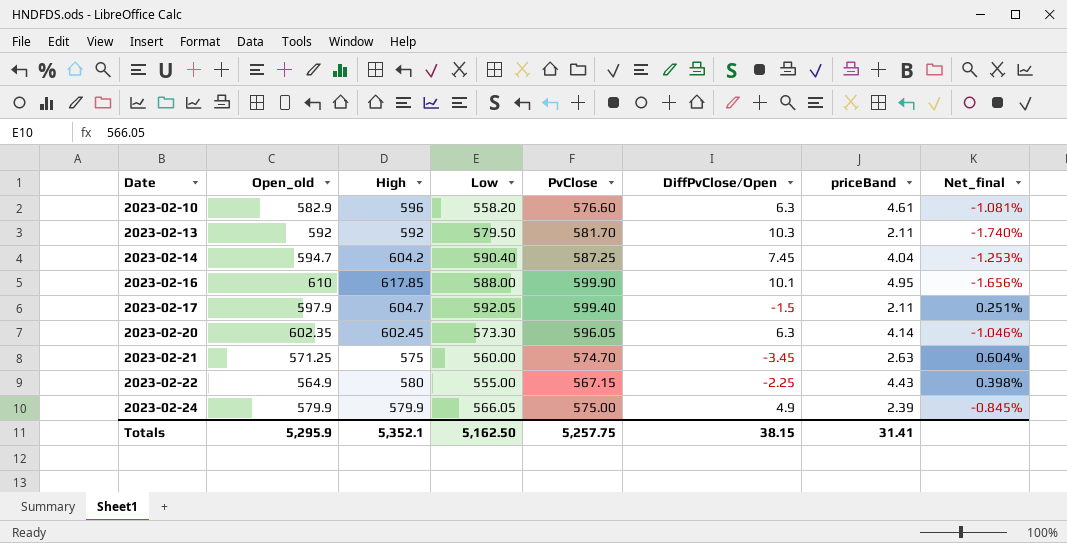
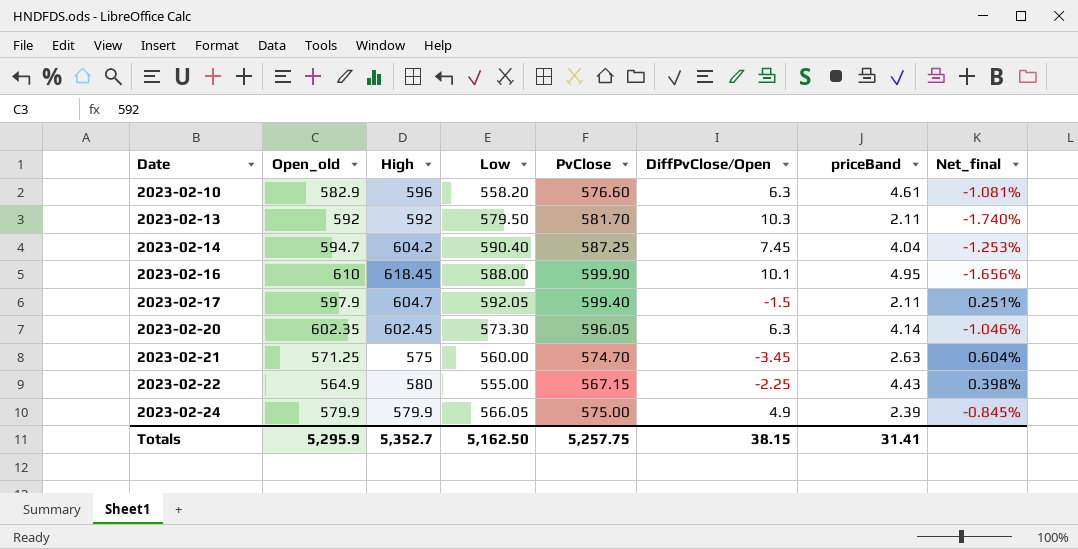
2023-02-16 | High: 617.85 -> 618.45
Totals | High: 5,352.1 -> 5,352.7

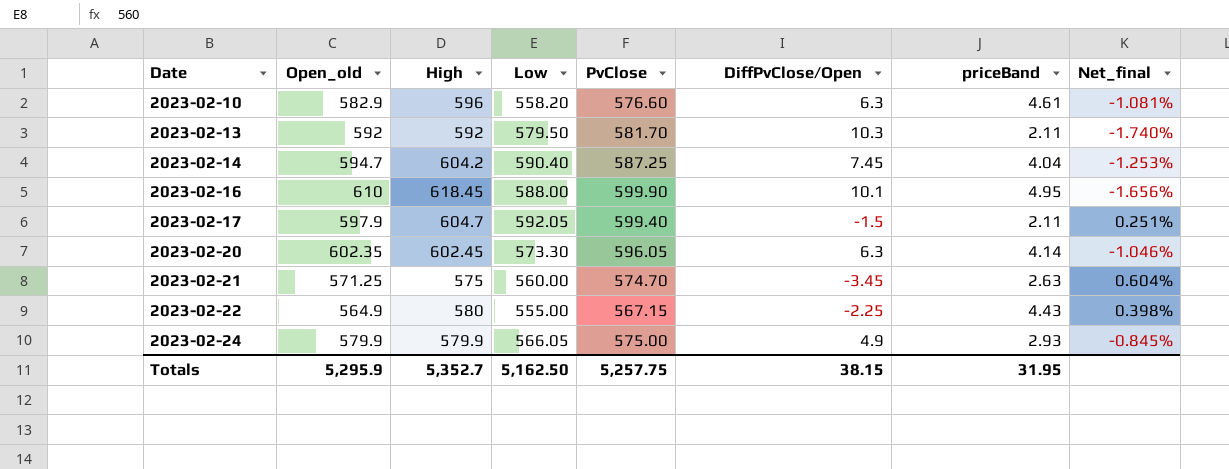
2023-02-24 | priceBand: 2.39 -> 2.93
Totals | priceBand: 31.41 -> 31.95

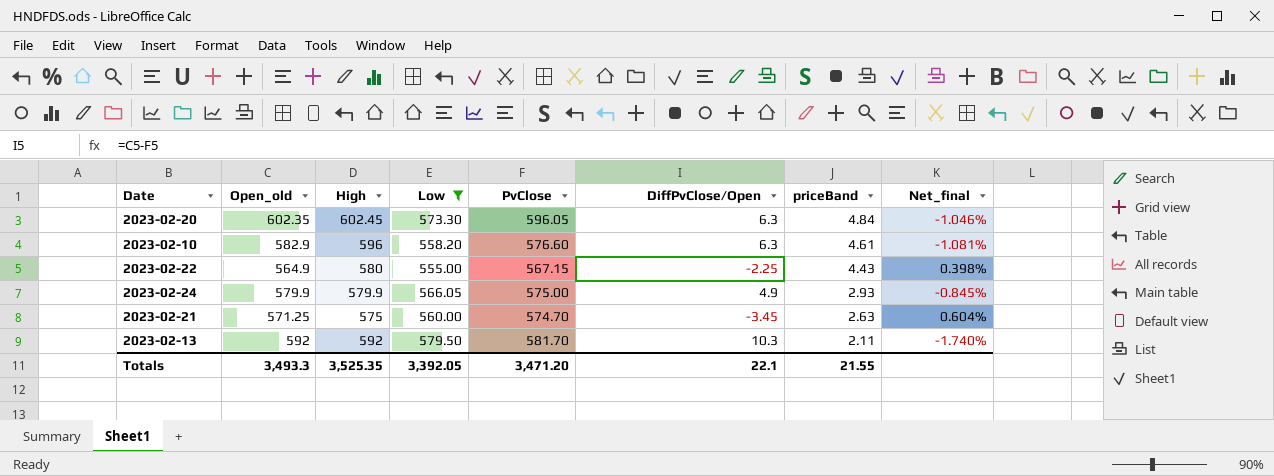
filter: none -> Low <= 579.50
row order: Date ascending -> priceBand descending
2023-02-20 | priceBand: 4.14 -> 4.84
Totals | Open_old: 5,295.9 -> 3,493.3
Totals | High: 5,352.7 -> 3,525.35
Totals | Low: 5,162.50 -> 3,392.05
Totals | PvClose: 5,257.75 -> 3,471.20
Totals | DiffPvClose/Open: 38.15 -> 22.1
Totals | priceBand: 31.95 -> 21.55

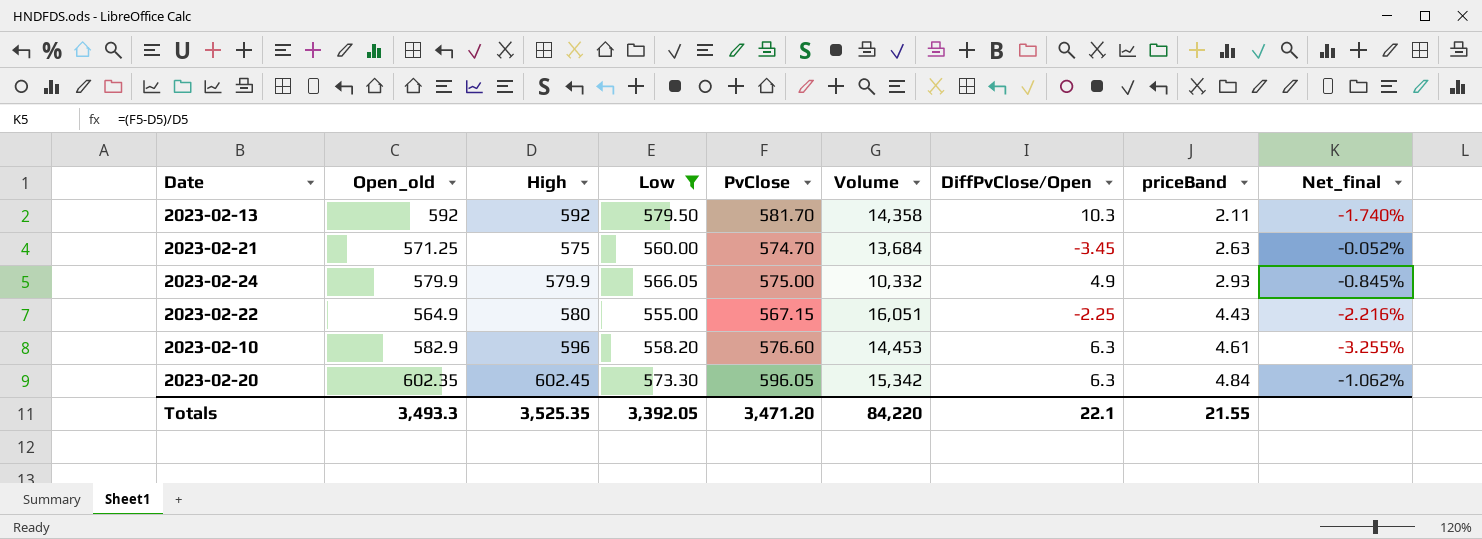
row order: priceBand descending -> priceBand ascending
column Volume | position: none -> 6
column Net_final | formula: ([PvClose] - [Open_old]) / [Open_old] -> ([PvClose] - [High]) / [High]

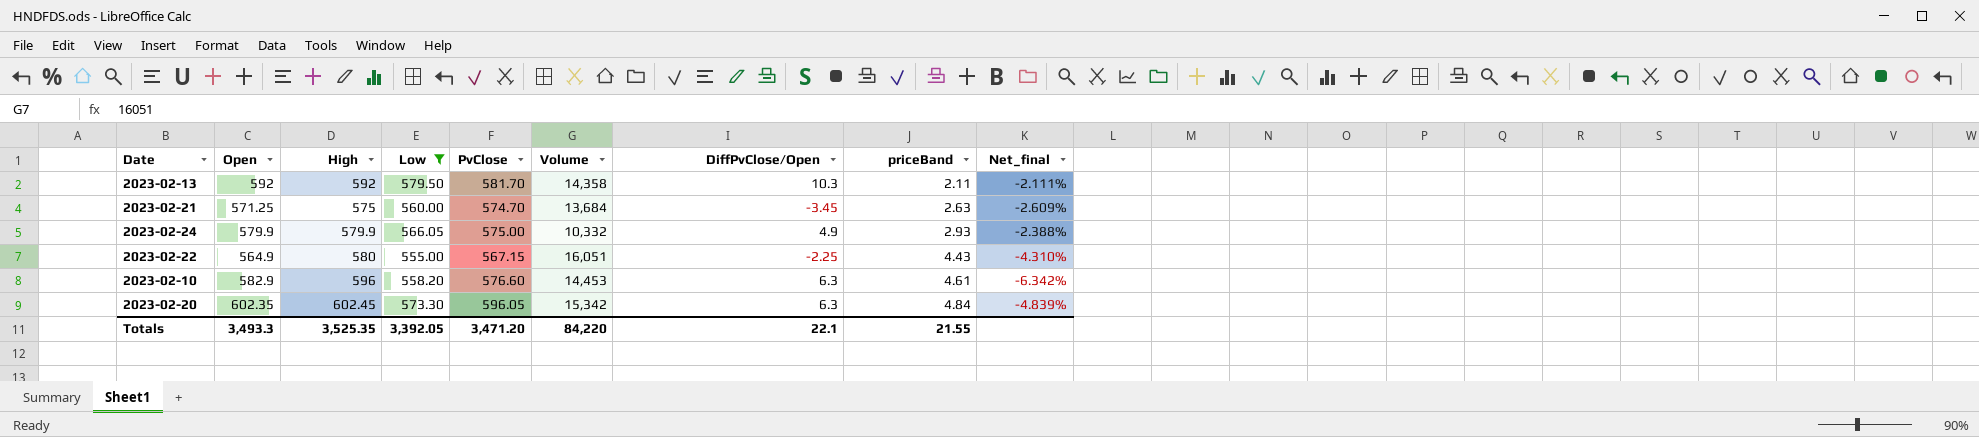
column name: Open_old -> Open
column Net_final | formula: ([PvClose] - [High]) / [High] -> ([Low] - [High]) / [High]

